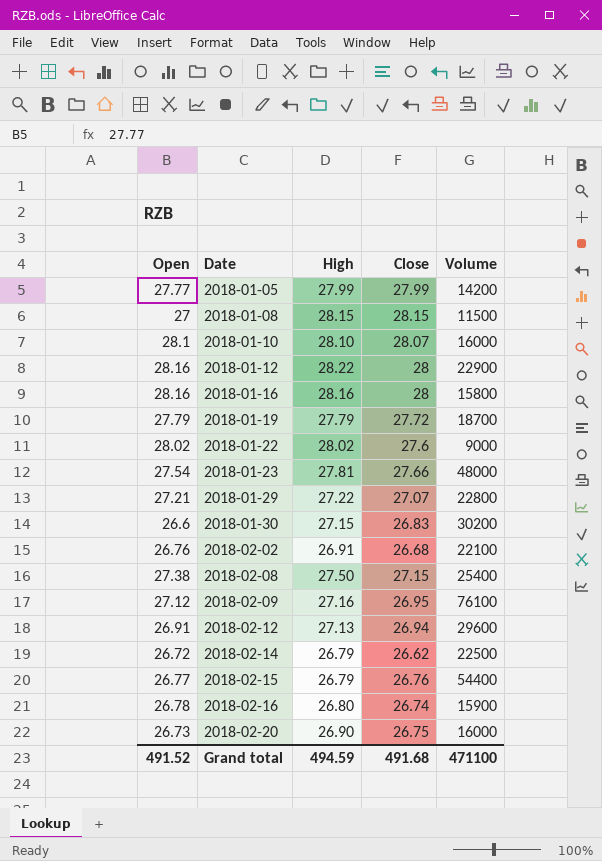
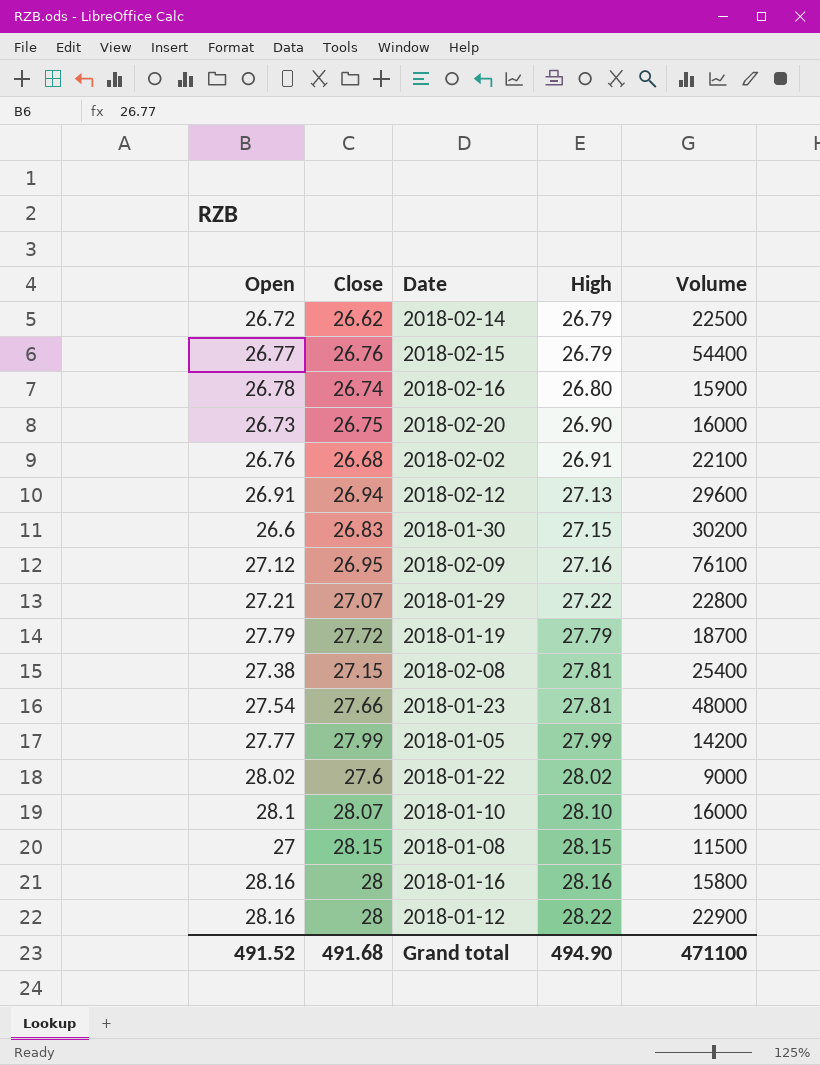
row order: Date ascending -> High ascending
column Close | position: 4 -> 2
2018-02-08 | High: 27.50 -> 27.81
Grand total | High: 494.59 -> 494.90

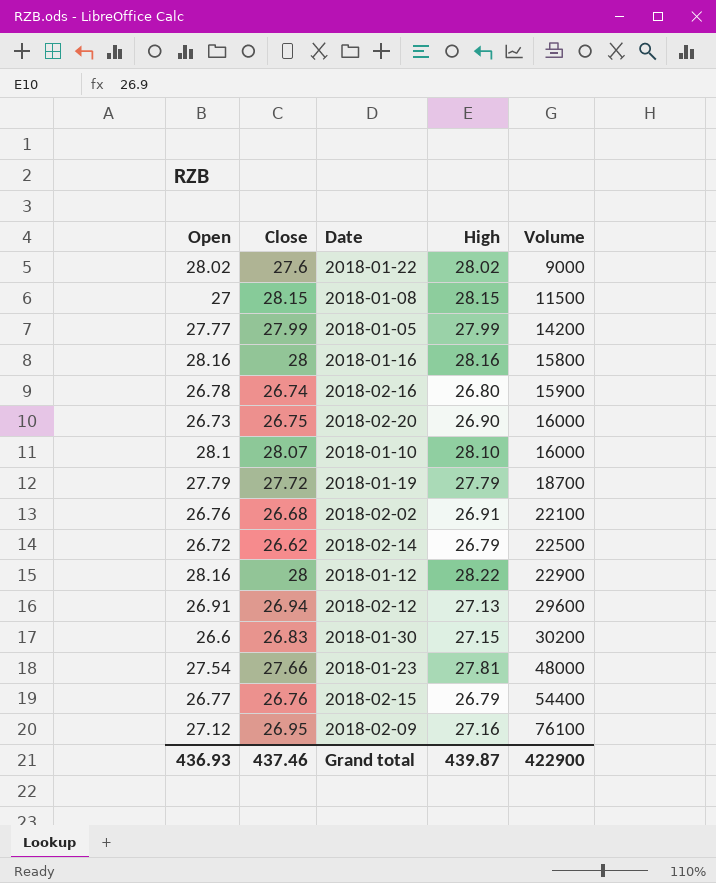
row order: High ascending -> Volume ascending
row 2018-01-29: 27.21 | 27.07 | 27.22 | 22800 -> none
row 2018-02-08: 27.38 | 27.15 | 27.81 | 25400 -> none
Grand total | Open: 491.52 -> 436.93
Grand total | Close: 491.68 -> 437.46
Grand total | High: 494.90 -> 439.87
Grand total | Volume: 471100 -> 422900

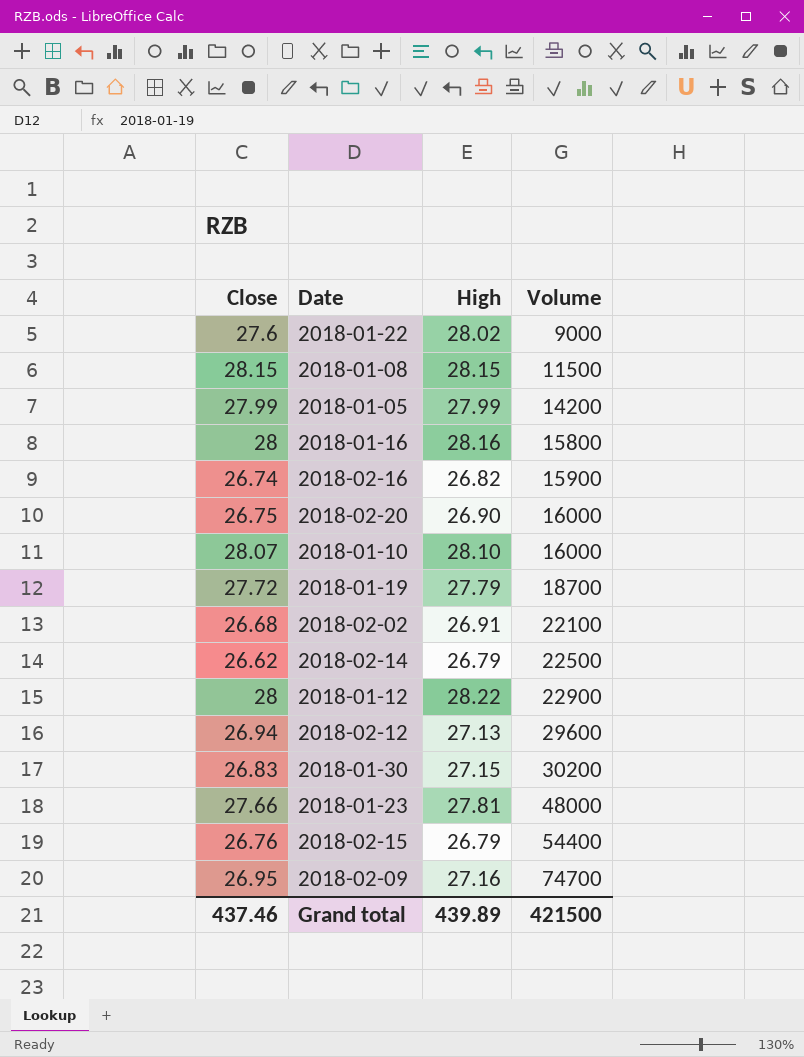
column Open | position: 1 -> none
2018-02-16 | High: 26.80 -> 26.82
2018-02-09 | Volume: 76100 -> 74700
Grand total | High: 439.87 -> 439.89
Grand total | Volume: 422900 -> 421500

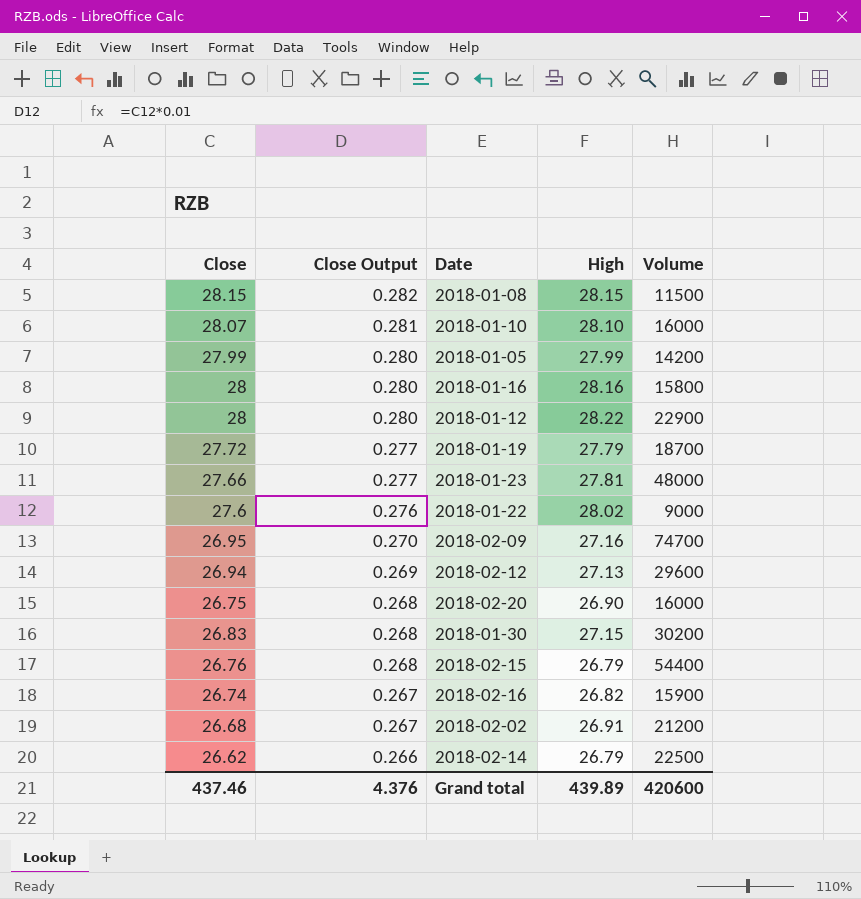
row order: Volume ascending -> Close Output descending
column Close Output | formula: none -> [Close] * 0.01
2018-02-02 | Volume: 22100 -> 21200
Grand total | Volume: 421500 -> 420600

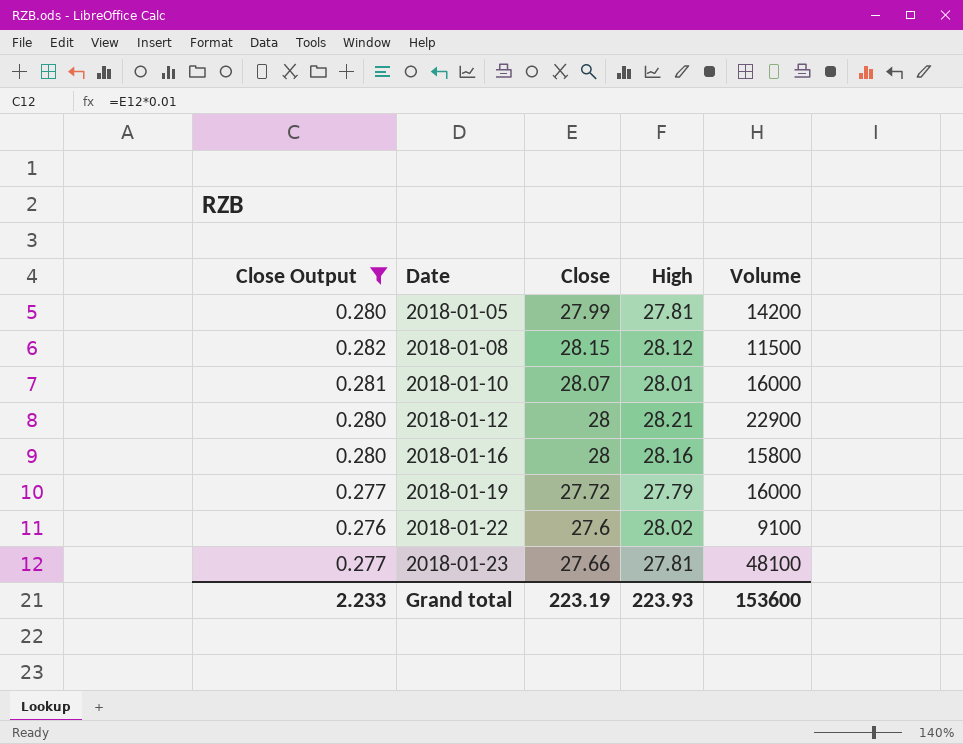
filter: none -> Close Output >= 0.276
row order: Close Output descending -> Date ascending
column Close | position: 1 -> 3
2018-01-05 | High: 27.99 -> 27.81
2018-01-08 | High: 28.15 -> 28.12
2018-01-10 | High: 28.10 -> 28.01
2018-01-12 | High: 28.22 -> 28.21
2018-01-19 | Volume: 18700 -> 16000
2018-01-22 | Volume: 9000 -> 9100
2018-01-23 | Volume: 48000 -> 48100
Grand total | Close Output: 4.376 -> 2.233
Grand total | Close: 437.46 -> 223.19
Grand total | High: 439.89 -> 223.93
Grand total | Volume: 420600 -> 153600

